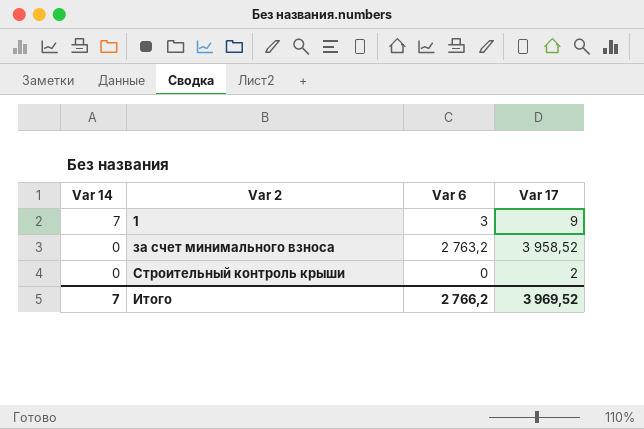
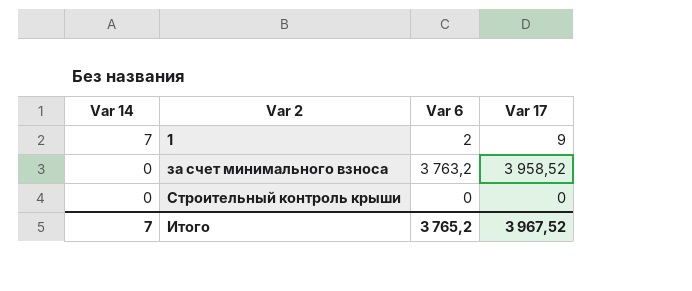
1 | Var 6: 3 -> 2
за счет минимального взноса | Var 6: 2 763,2 -> 3 763,2
Строительный контроль крыши | Var 17: 2 -> 0
Итого | Var 6: 2 766,2 -> 3 765,2
Итого | Var 17: 3 969,52 -> 3 967,52

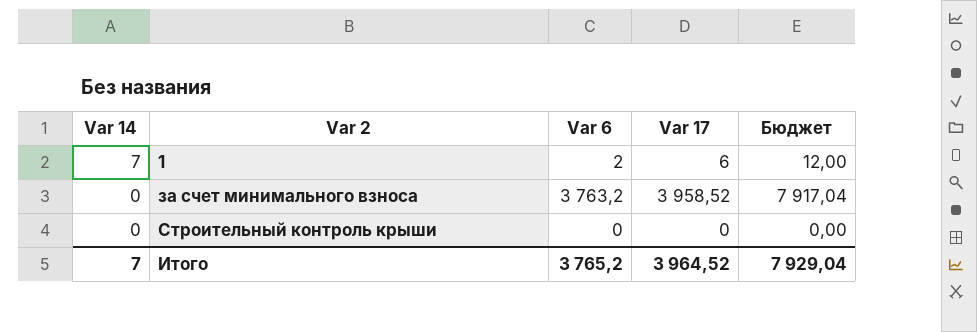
column Бюджет | formula: none -> [Var 17] * 2
1 | Var 17: 9 -> 6
Итого | Var 17: 3 967,52 -> 3 964,52

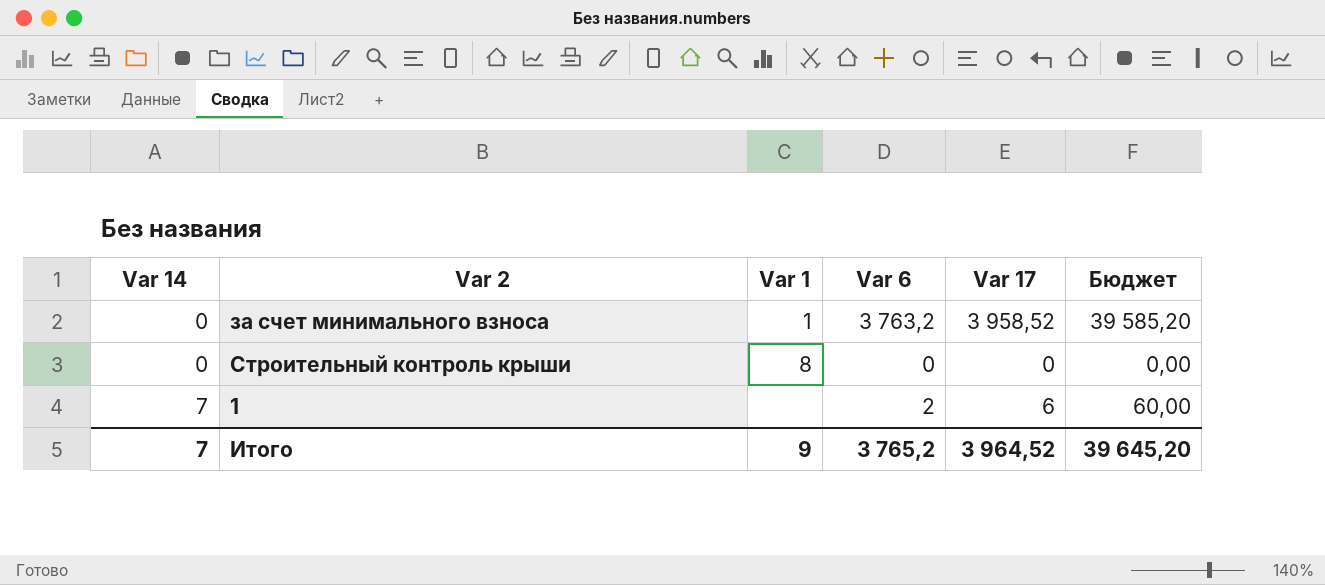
row order: Var 14 descending -> Var 14 ascending
column Var 1 | position: none -> 3
column Бюджет | formula: [Var 17] * 2 -> [Var 17] * 10
Итого | Бюджет: 7 929,04 -> 39 645,20

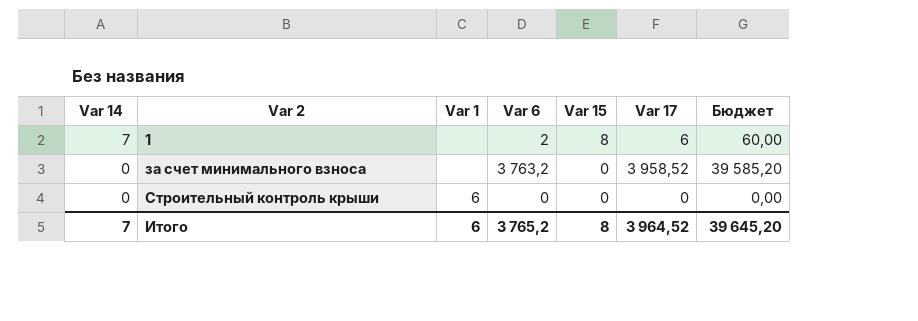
row order: Var 14 ascending -> Var 14 descending
column Var 15 | position: none -> 5
за счет минимального взноса | Var 1: 1 -> none
Строительный контроль крыши | Var 1: 8 -> 6
Итого | Var 1: 9 -> 6

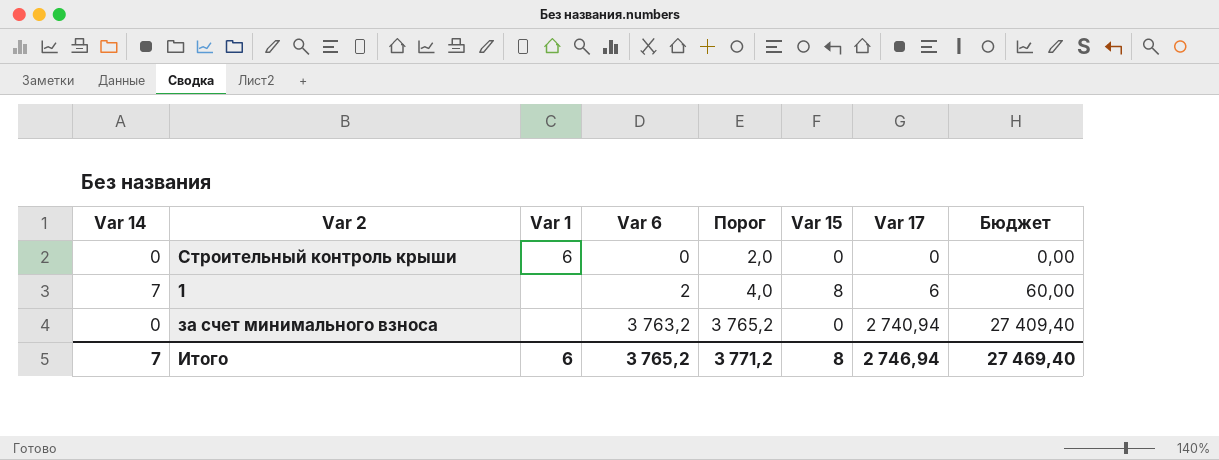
row order: Var 14 descending -> Var 6 ascending
column Порог | formula: none -> [Var 6] + 2
за счет минимального взноса | Var 17: 3 958,52 -> 2 740,94
за счет минимального взноса | Бюджет: 39 585,20 -> 27 409,40
Итого | Var 17: 3 964,52 -> 2 746,94
Итого | Бюджет: 39 645,20 -> 27 469,40

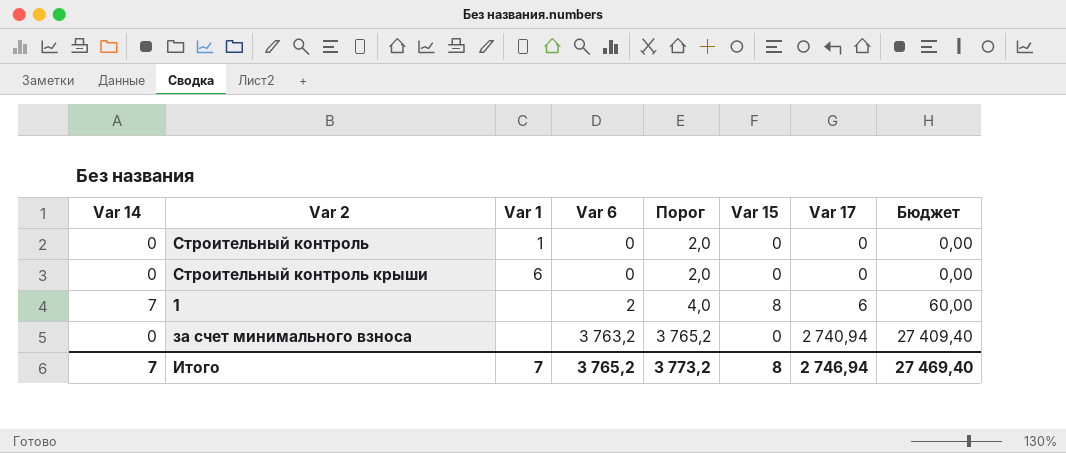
row Строительный контроль: none -> 0 | 1 | 0 | 2,0 | 0 | 0 | 0,00
Итого | Var 1: 6 -> 7
Итого | Порог: 3 771,2 -> 3 773,2

